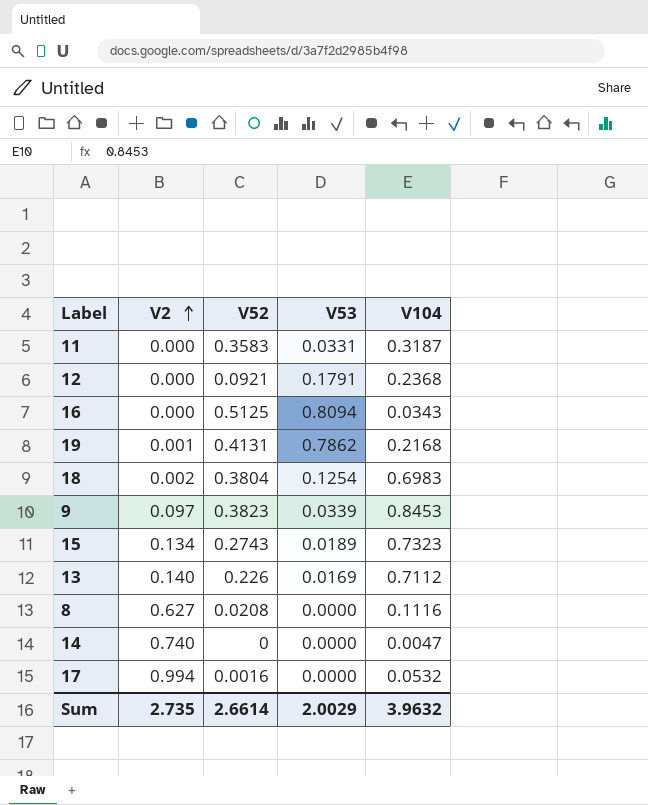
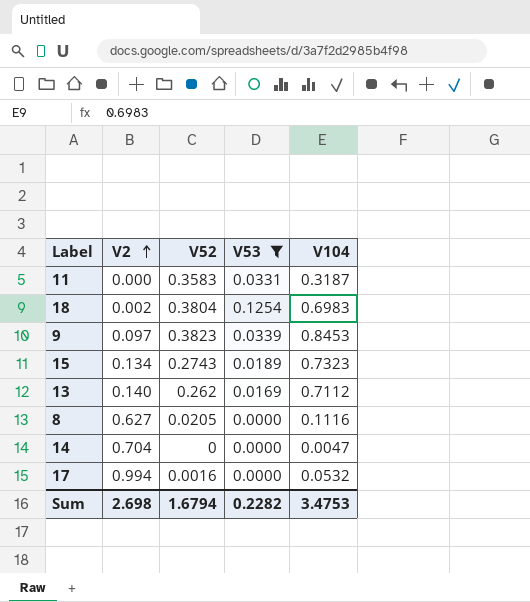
filter: none -> V53 <= 0.1254
13 | V52: 0.226 -> 0.262
8 | V52: 0.0208 -> 0.0205
14 | V2: 0.740 -> 0.704
Sum | V2: 2.735 -> 2.698
Sum | V52: 2.6614 -> 1.6794
Sum | V53: 2.0029 -> 0.2282
Sum | V104: 3.9632 -> 3.4753

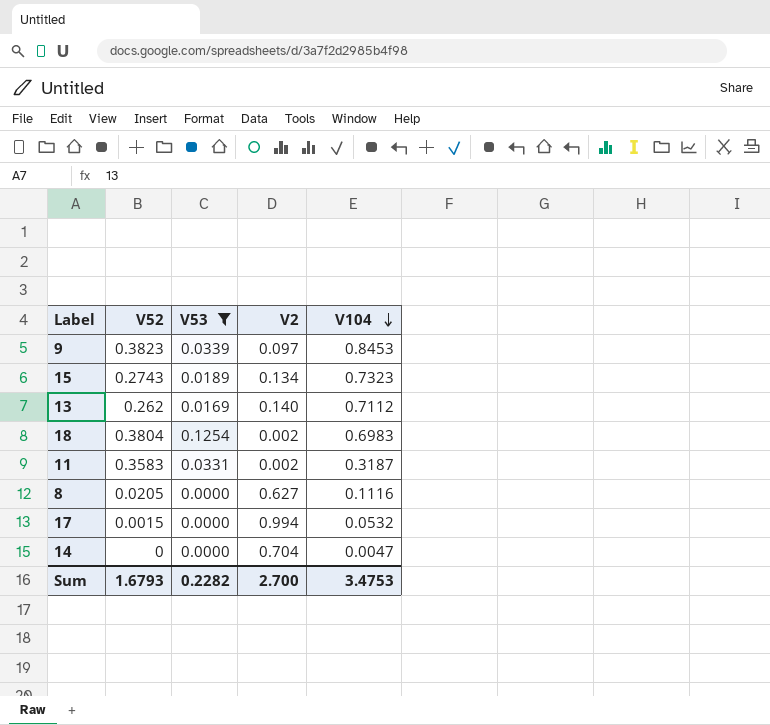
row order: V2 ascending -> V104 descending
column V2 | position: 2 -> 4
11 | V2: 0.000 -> 0.002
17 | V52: 0.0016 -> 0.0015
Sum | V52: 1.6794 -> 1.6793
Sum | V2: 2.698 -> 2.700

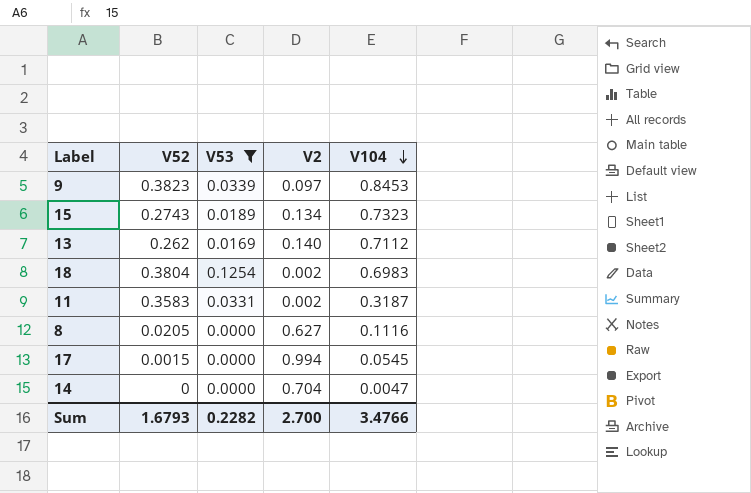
17 | V104: 0.0532 -> 0.0545
Sum | V104: 3.4753 -> 3.4766

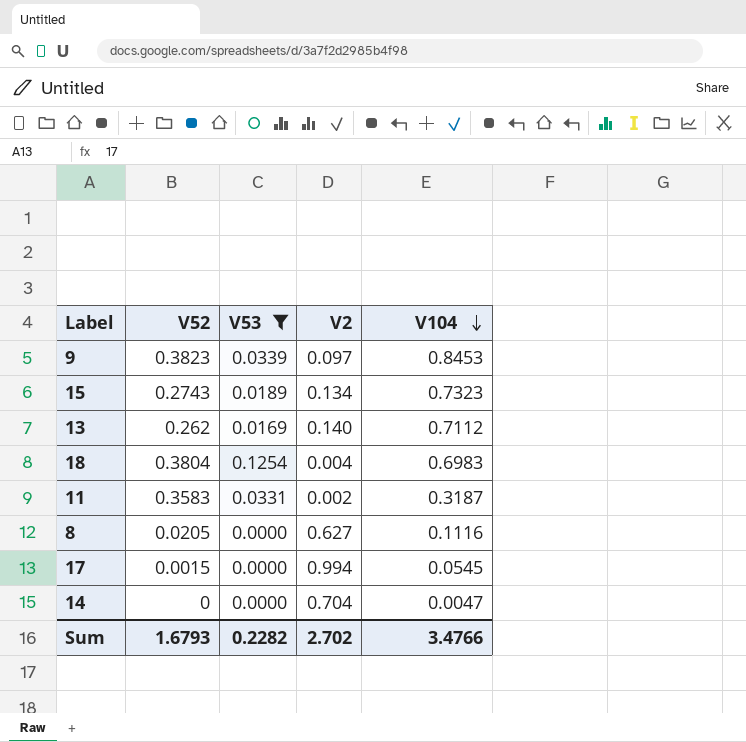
18 | V2: 0.002 -> 0.004
Sum | V2: 2.700 -> 2.702

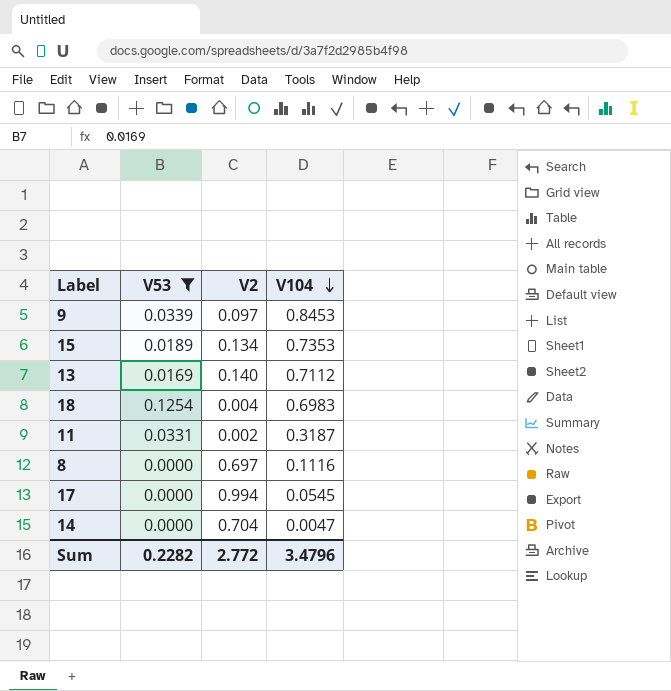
column V52 | position: 2 -> none
15 | V104: 0.7323 -> 0.7353
8 | V2: 0.627 -> 0.697
Sum | V2: 2.702 -> 2.772
Sum | V104: 3.4766 -> 3.4796

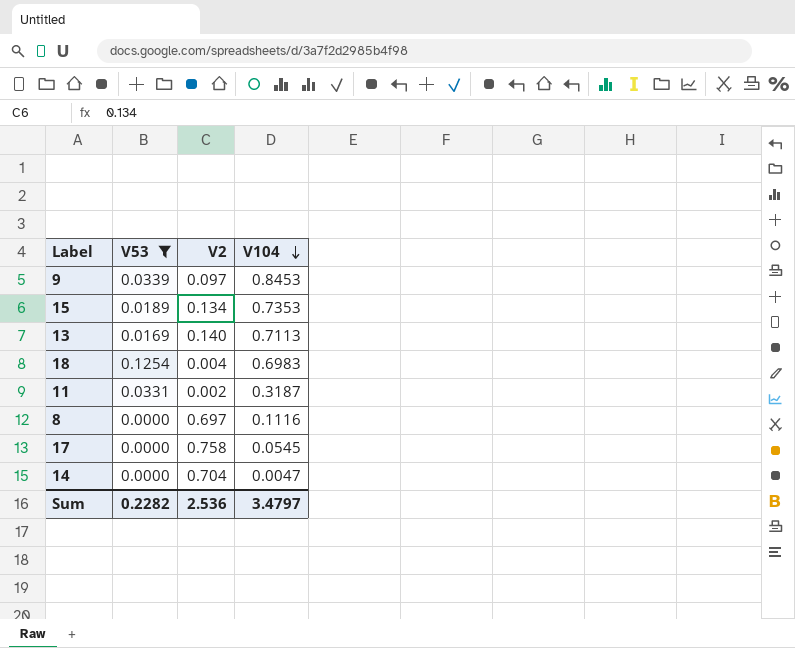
13 | V104: 0.7112 -> 0.7113
17 | V2: 0.994 -> 0.758
Sum | V2: 2.772 -> 2.536
Sum | V104: 3.4796 -> 3.4797

